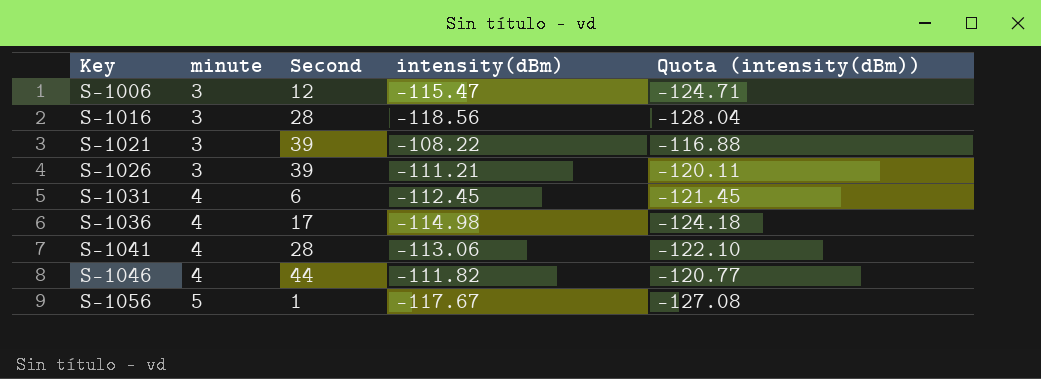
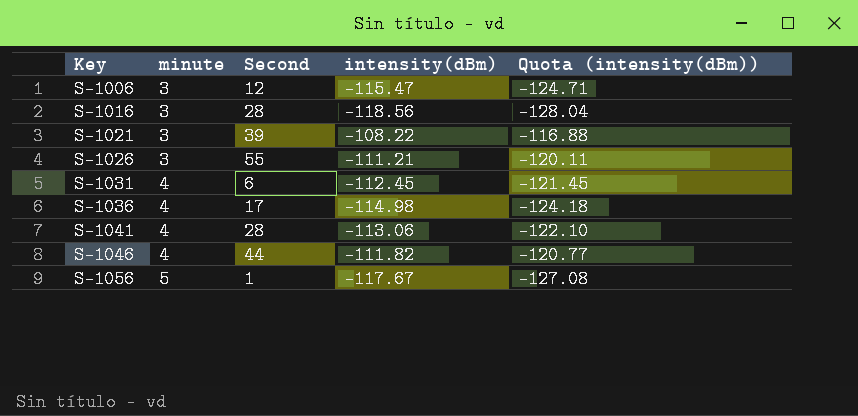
S-1026 | Second: 39 -> 55

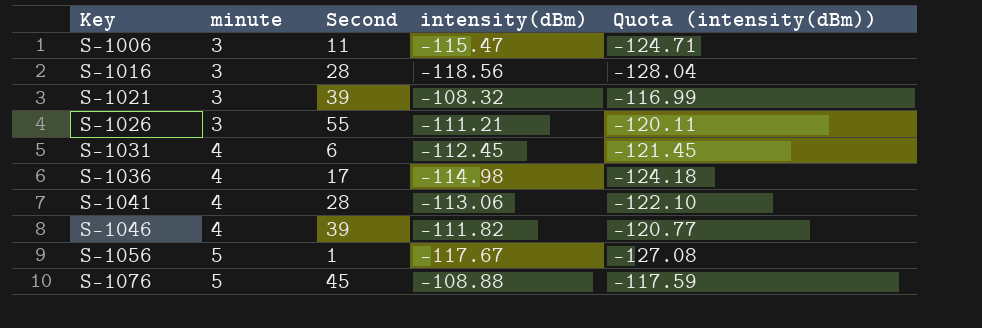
S-1006 | Second: 12 -> 11
S-1021 | intensity(dBm): -108.22 -> -108.32
S-1021 | Quota (intensity(dBm)): -116.88 -> -116.99
S-1046 | Second: 44 -> 39
row S-1076: none -> 5 | 45 | -108.88 | -117.59

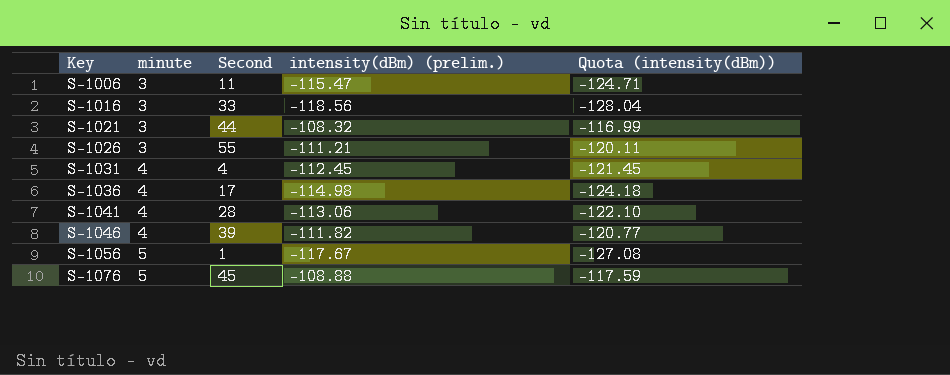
column name: intensity(dBm) -> intensity(dBm) (prelim.)
S-1016 | Second: 28 -> 33
S-1021 | Second: 39 -> 44
S-1031 | Second: 6 -> 4

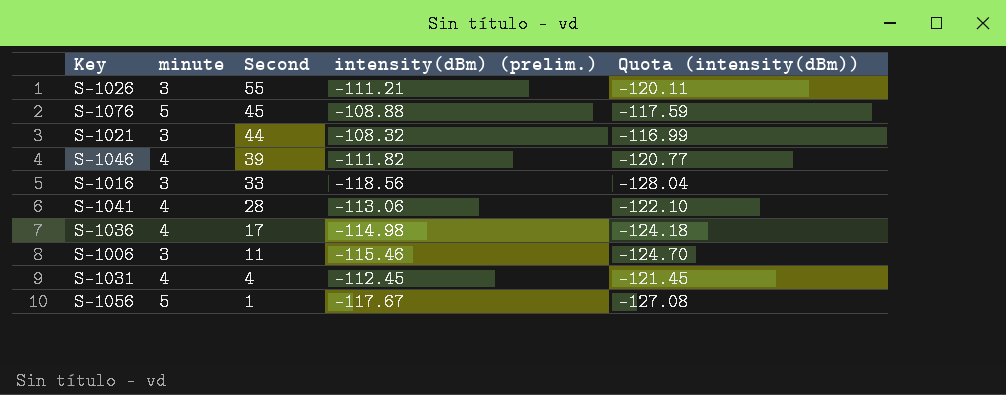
row order: Key ascending -> Second descending
S-1006 | intensity(dBm) (prelim.): -115.47 -> -115.46
S-1006 | Quota (intensity(dBm)): -124.71 -> -124.70

